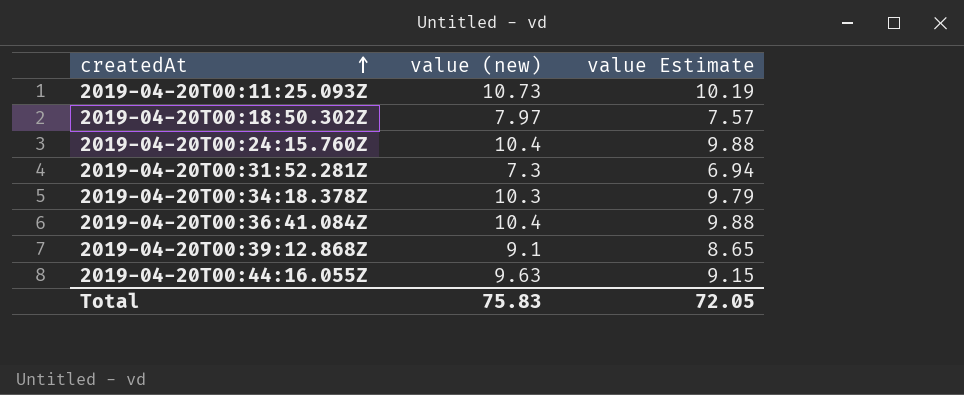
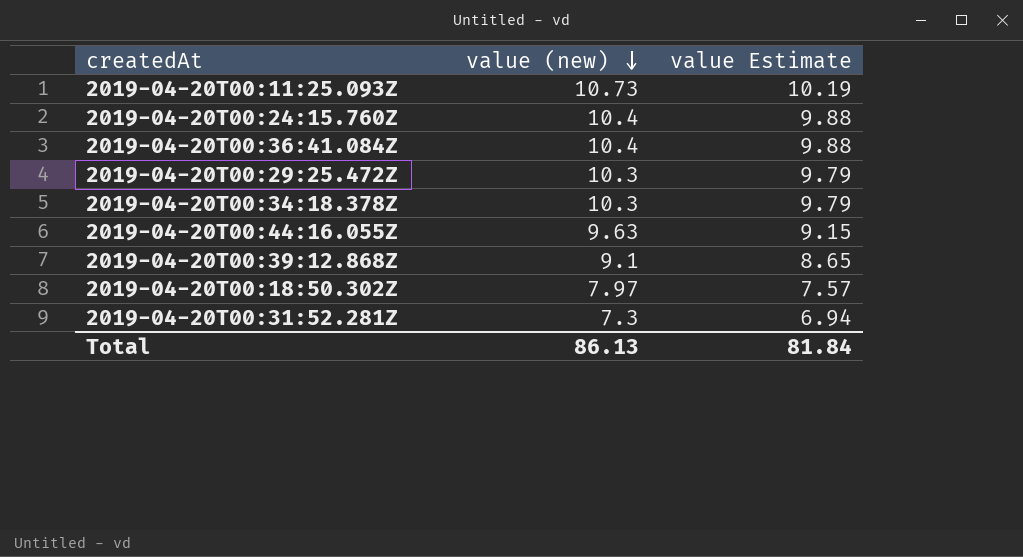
row order: createdAt ascending -> value (new) descending
row 2019-04-20T00:29:25.472Z: none -> 10.3 | 9.79
Total | value (new): 75.83 -> 86.13
Total | value Estimate: 72.05 -> 81.84

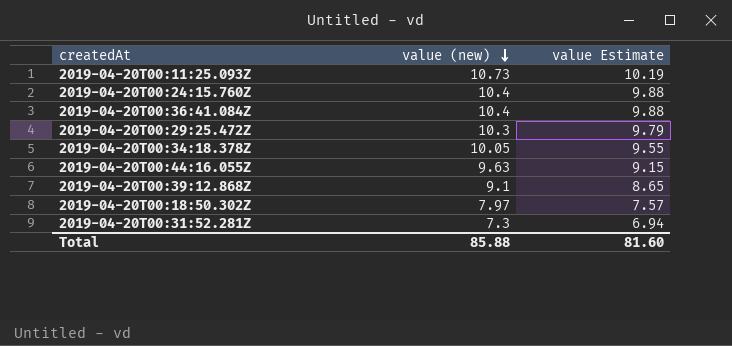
2019-04-20T00:34:18.378Z | value (new): 10.3 -> 10.05
2019-04-20T00:34:18.378Z | value Estimate: 9.79 -> 9.55
Total | value (new): 86.13 -> 85.88
Total | value Estimate: 81.84 -> 81.60

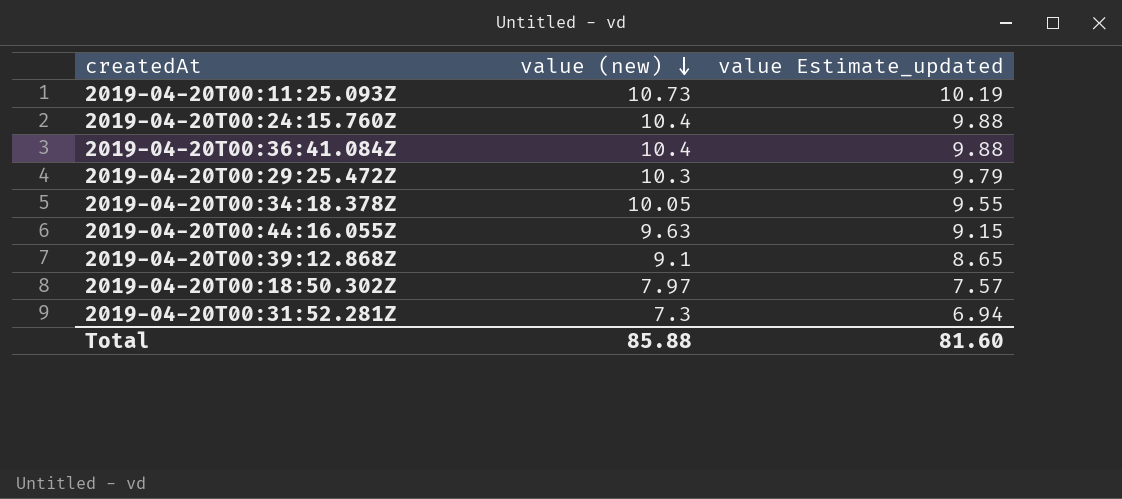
column name: value Estimate -> value Estimate_updated

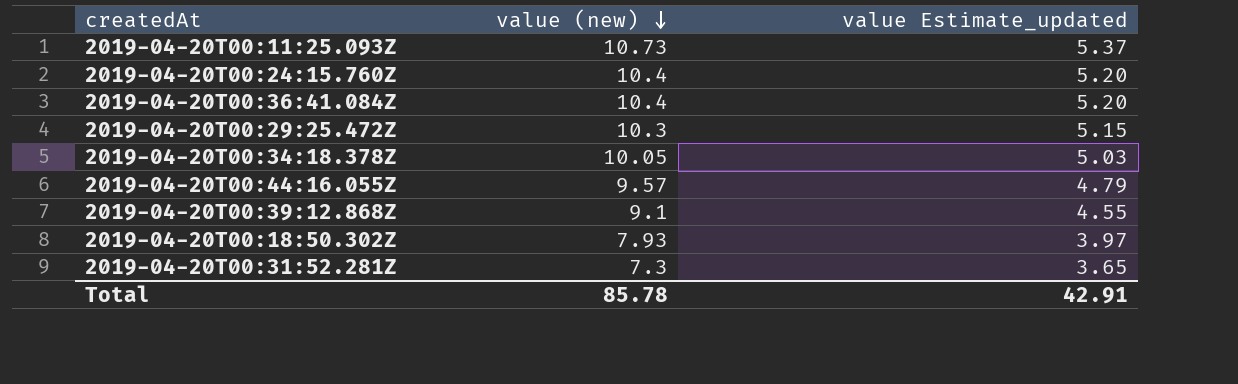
column value Estimate_updated | formula: [value (new)] * 0.95 -> [value (new)] * 0.5
2019-04-20T00:44:16.055Z | value (new): 9.63 -> 9.57
2019-04-20T00:18:50.302Z | value (new): 7.97 -> 7.93
Total | value (new): 85.88 -> 85.78
Total | value Estimate_updated: 81.60 -> 42.91

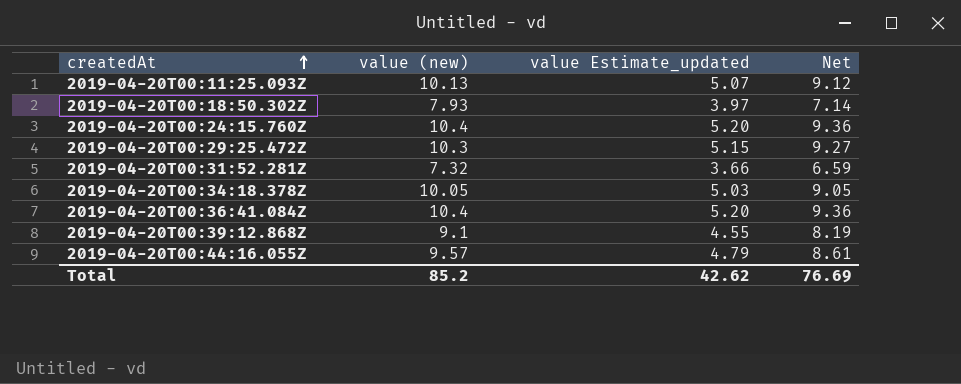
row order: value (new) descending -> createdAt ascending
column Net | formula: none -> [value (new)] * 0.9
2019-04-20T00:11:25.093Z | value (new): 10.73 -> 10.13
2019-04-20T00:11:25.093Z | value Estimate_updated: 5.37 -> 5.07
2019-04-20T00:31:52.281Z | value (new): 7.3 -> 7.32
2019-04-20T00:31:52.281Z | value Estimate_updated: 3.65 -> 3.66
Total | value (new): 85.78 -> 85.2
Total | value Estimate_updated: 42.91 -> 42.62

